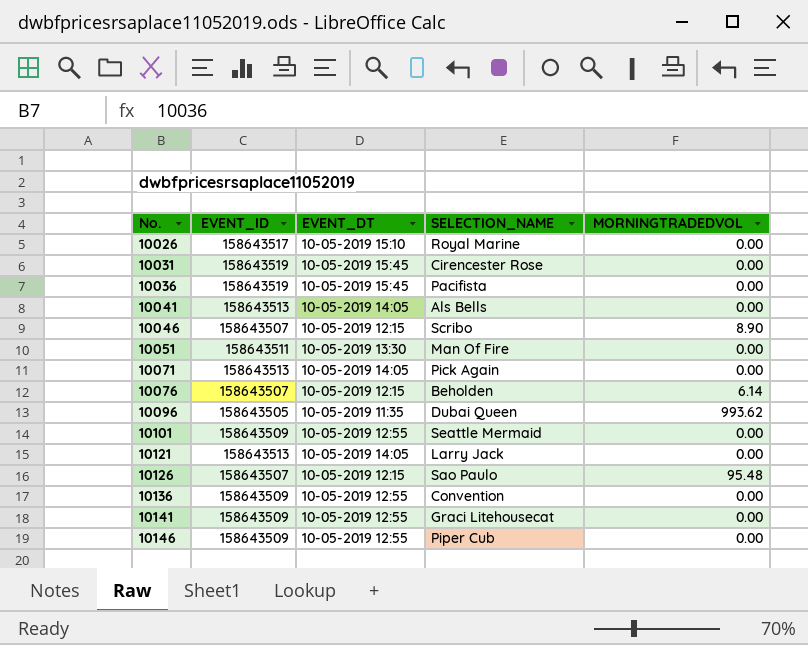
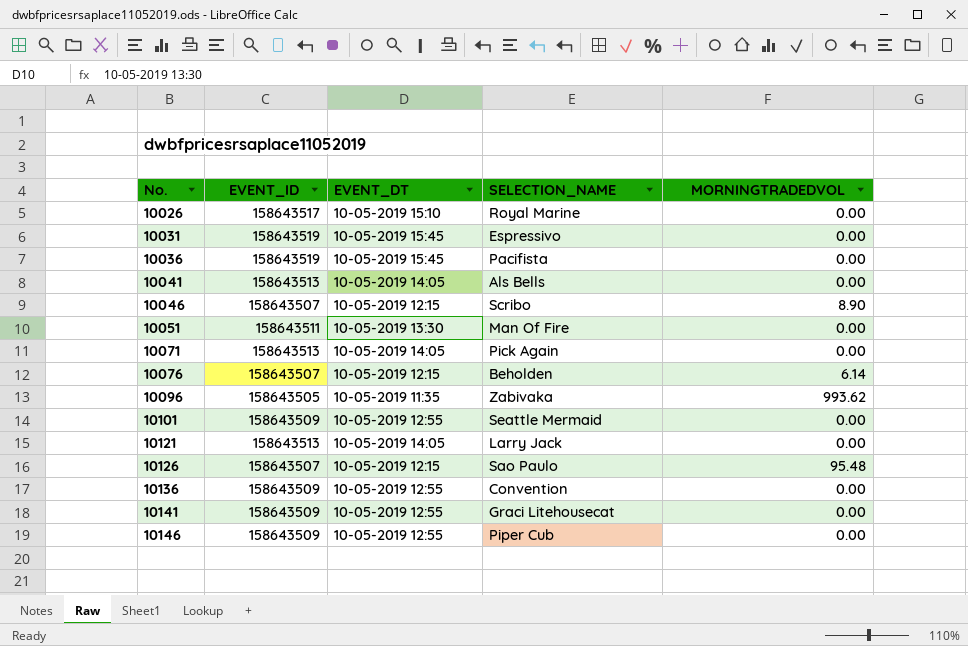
10031 | SELECTION_NAME: Cirencester Rose -> Espressivo
10096 | SELECTION_NAME: Dubai Queen -> Zabivaka

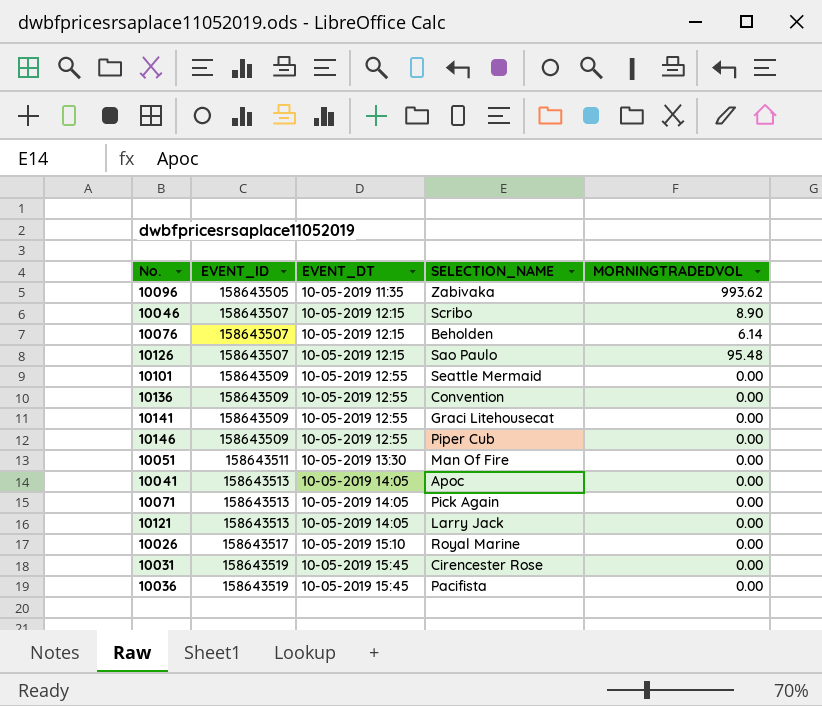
row order: No. ascending -> EVENT_ID ascending
10041 | SELECTION_NAME: Als Bells -> Apoc
10031 | SELECTION_NAME: Espressivo -> Cirencester Rose

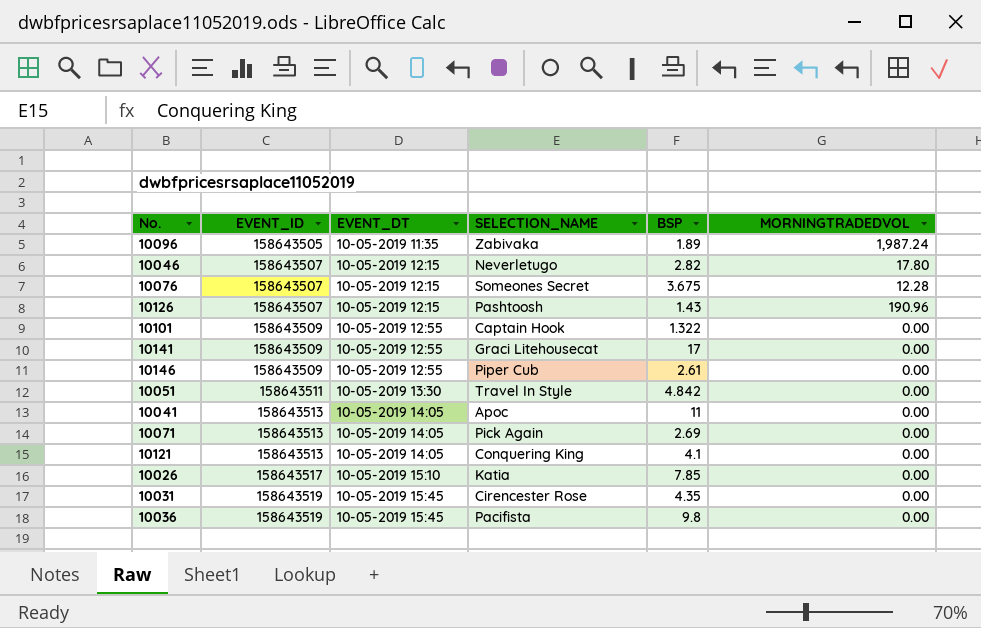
column BSP | position: none -> 5
row 10136: 158643509 | 10-05-2019 12:55 | Convention | 0.00 -> none
10096 | MORNINGTRADEDVOL: 993.62 -> 1,987.24
10046 | SELECTION_NAME: Scribo -> Neverletugo
10046 | MORNINGTRADEDVOL: 8.90 -> 17.80
10076 | SELECTION_NAME: Beholden -> Someones Secret
10076 | MORNINGTRADEDVOL: 6.14 -> 12.28
10126 | SELECTION_NAME: Sao Paulo -> Pashtoosh
10126 | MORNINGTRADEDVOL: 95.48 -> 190.96
10101 | SELECTION_NAME: Seattle Mermaid -> Captain Hook
10051 | SELECTION_NAME: Man Of Fire -> Travel In Style
10121 | SELECTION_NAME: Larry Jack -> Conquering King
10026 | SELECTION_NAME: Royal Marine -> Katia

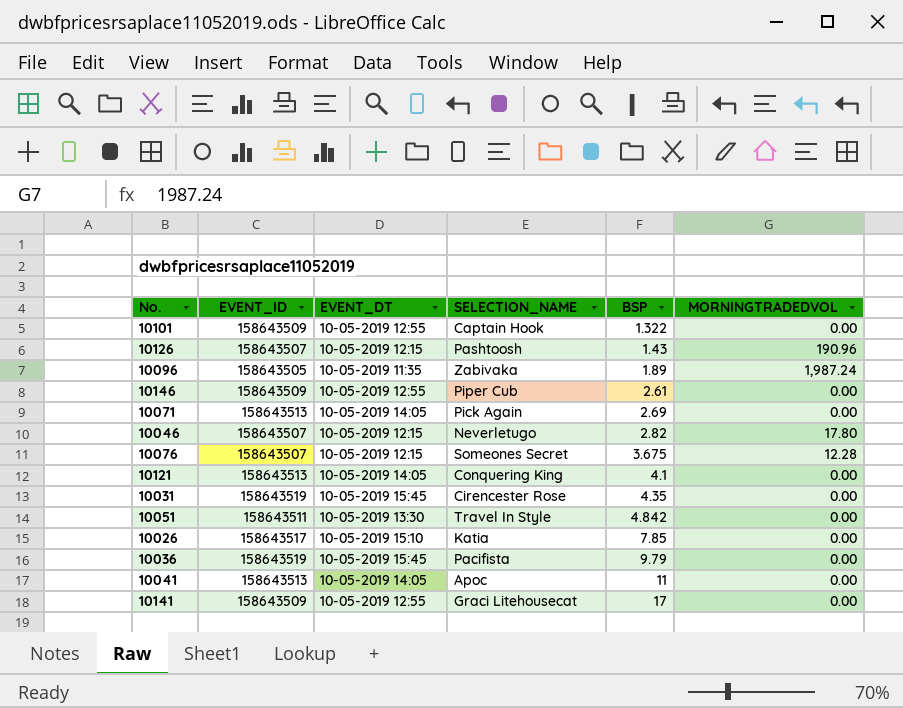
row order: EVENT_ID ascending -> BSP ascending
10036 | BSP: 9.8 -> 9.79

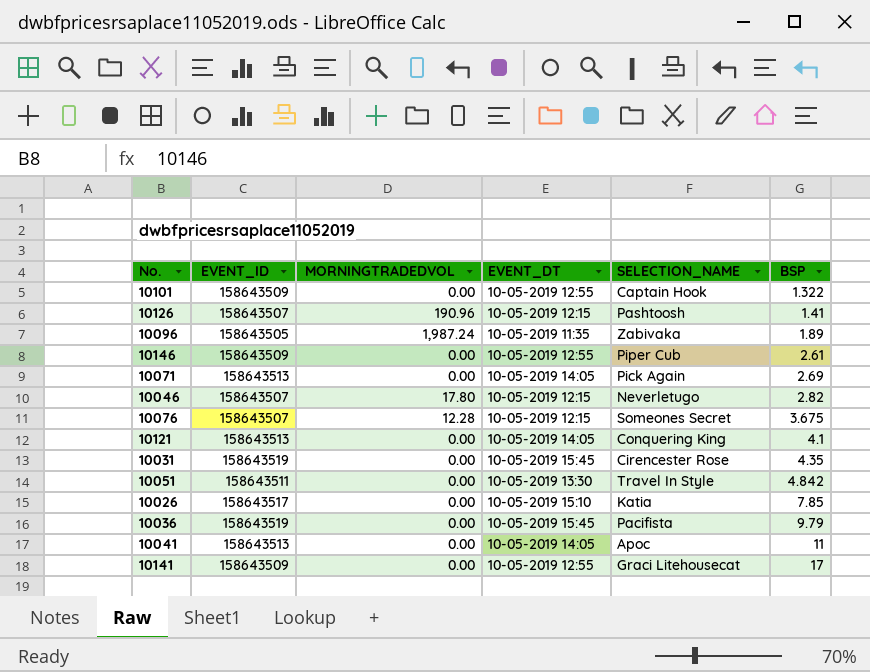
column MORNINGTRADEDVOL | position: 6 -> 3
10126 | BSP: 1.43 -> 1.41

